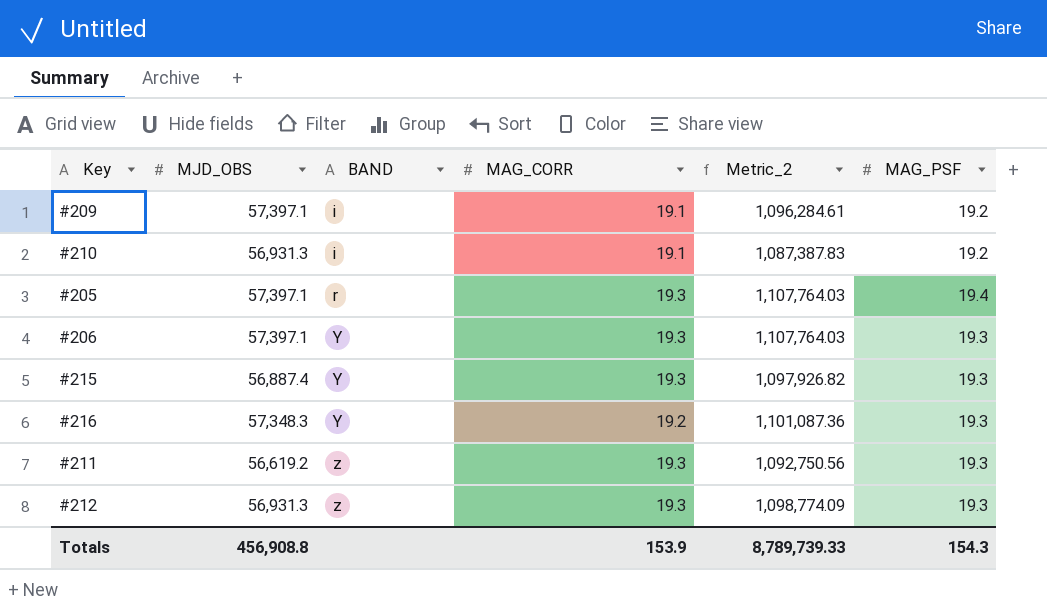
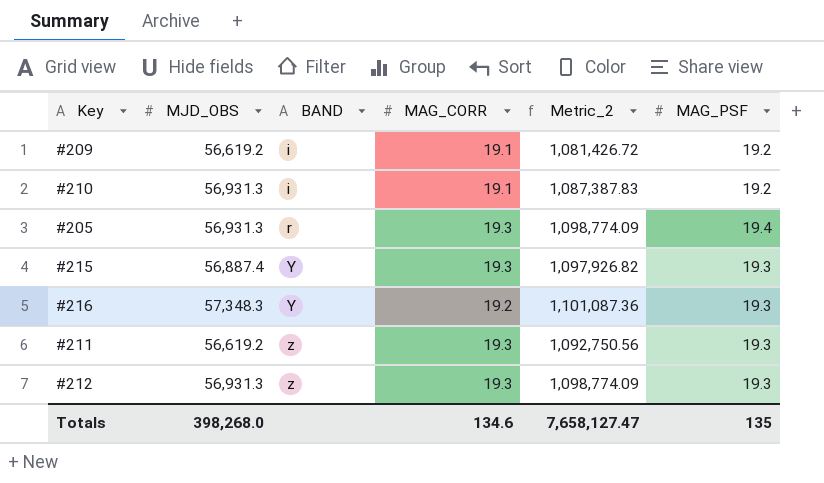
row #206: 57,397.1 | Y | 19.3 | 1,107,764.03 | 19.3 -> none
#209 | MJD_OBS: 57,397.1 -> 56,619.2
#209 | Metric_2: 1,096,284.61 -> 1,081,426.72
#205 | MJD_OBS: 57,397.1 -> 56,931.3
#205 | Metric_2: 1,107,764.03 -> 1,098,774.09
Totals | MJD_OBS: 456,908.8 -> 398,268.0
Totals | MAG_CORR: 153.9 -> 134.6
Totals | Metric_2: 8,789,739.33 -> 7,658,127.47
Totals | MAG_PSF: 154.3 -> 135

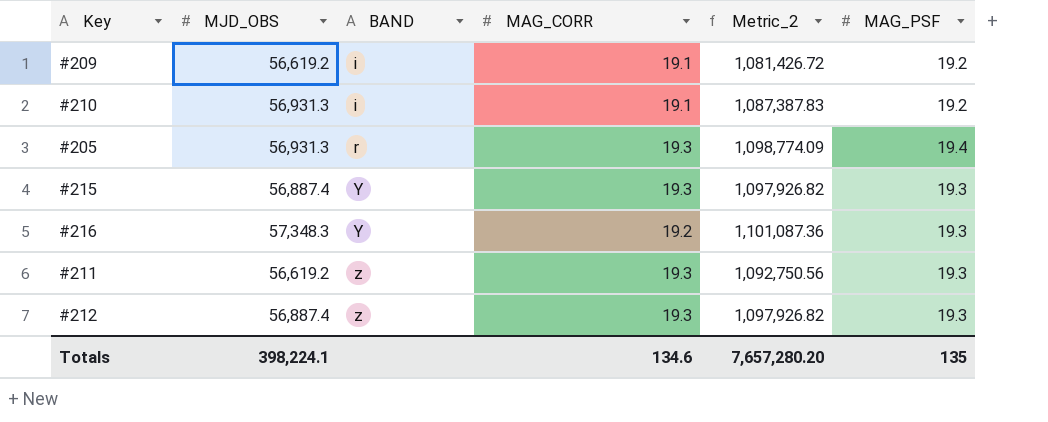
#212 | MJD_OBS: 56,931.3 -> 56,887.4
#212 | Metric_2: 1,098,774.09 -> 1,097,926.82
Totals | MJD_OBS: 398,268.0 -> 398,224.1
Totals | Metric_2: 7,658,127.47 -> 7,657,280.20

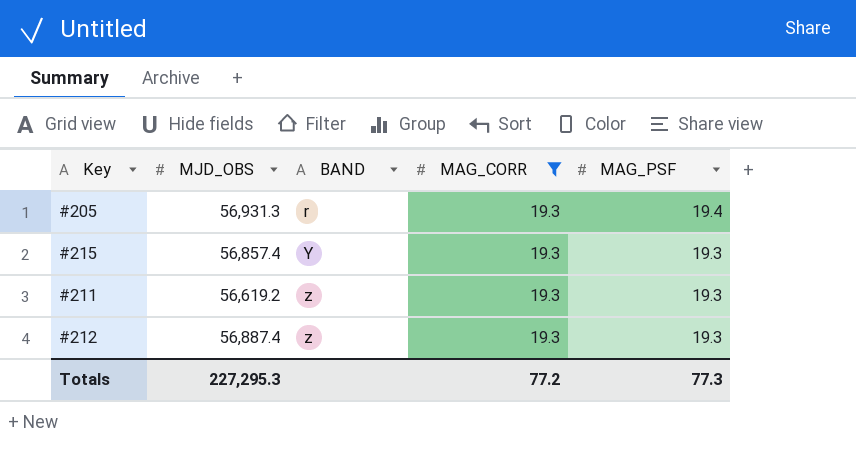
filter: none -> MAG_CORR = 19.3
column Metric_2 | formula: [MJD_OBS] * [MAG_CORR] -> none
#215 | MJD_OBS: 56,887.4 -> 56,857.4
Totals | MJD_OBS: 398,224.1 -> 227,295.3
Totals | MAG_CORR: 134.6 -> 77.2
Totals | MAG_PSF: 135 -> 77.3

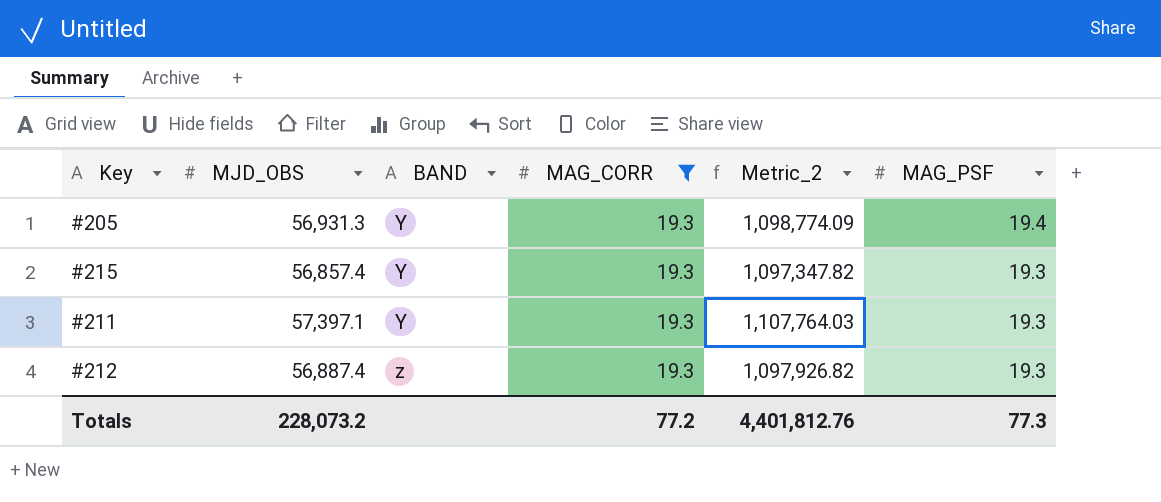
column Metric_2 | formula: none -> [MJD_OBS] * [MAG_CORR]
#205 | BAND: r -> Y
#211 | MJD_OBS: 56,619.2 -> 57,397.1
#211 | BAND: z -> Y
Totals | MJD_OBS: 227,295.3 -> 228,073.2

